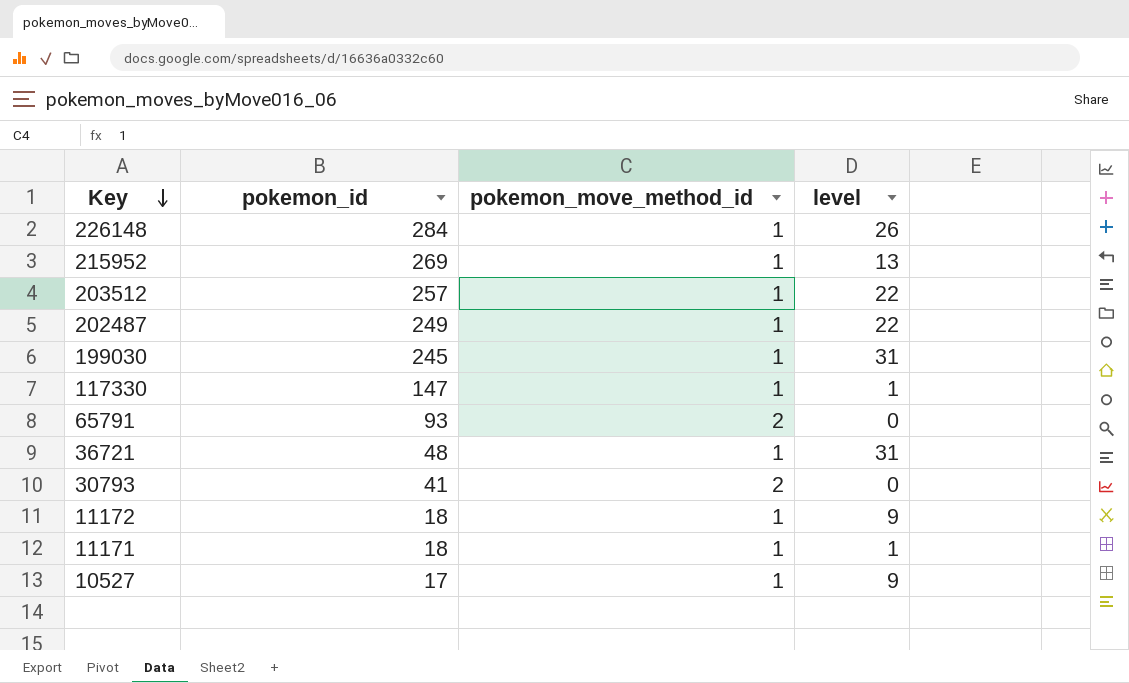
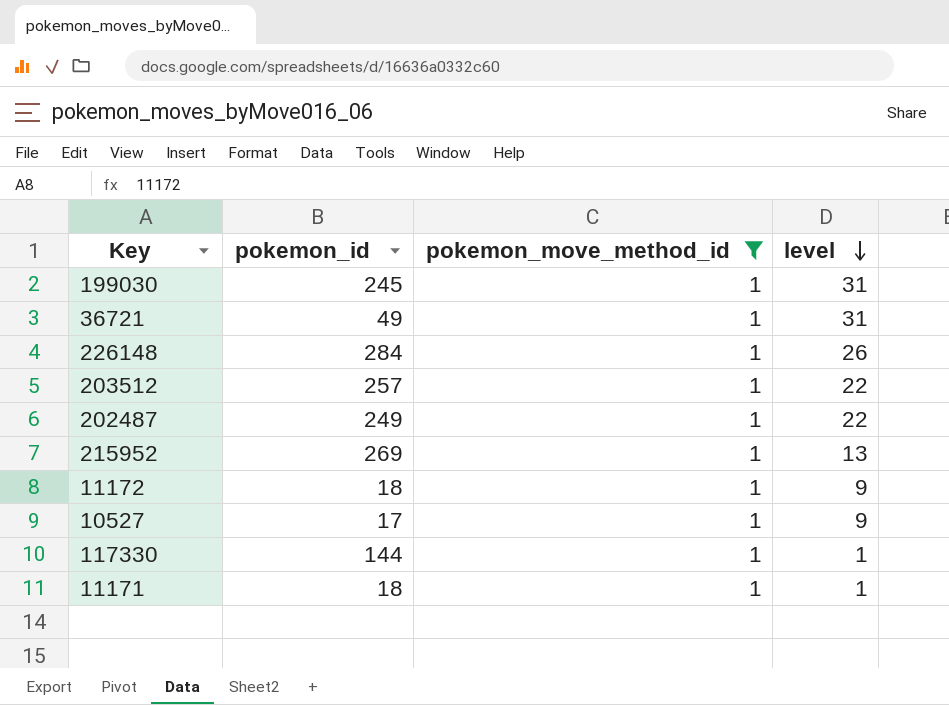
filter: none -> pokemon_move_method_id = 1
row order: Key descending -> level descending
36721 | pokemon_id: 48 -> 49
117330 | pokemon_id: 147 -> 144

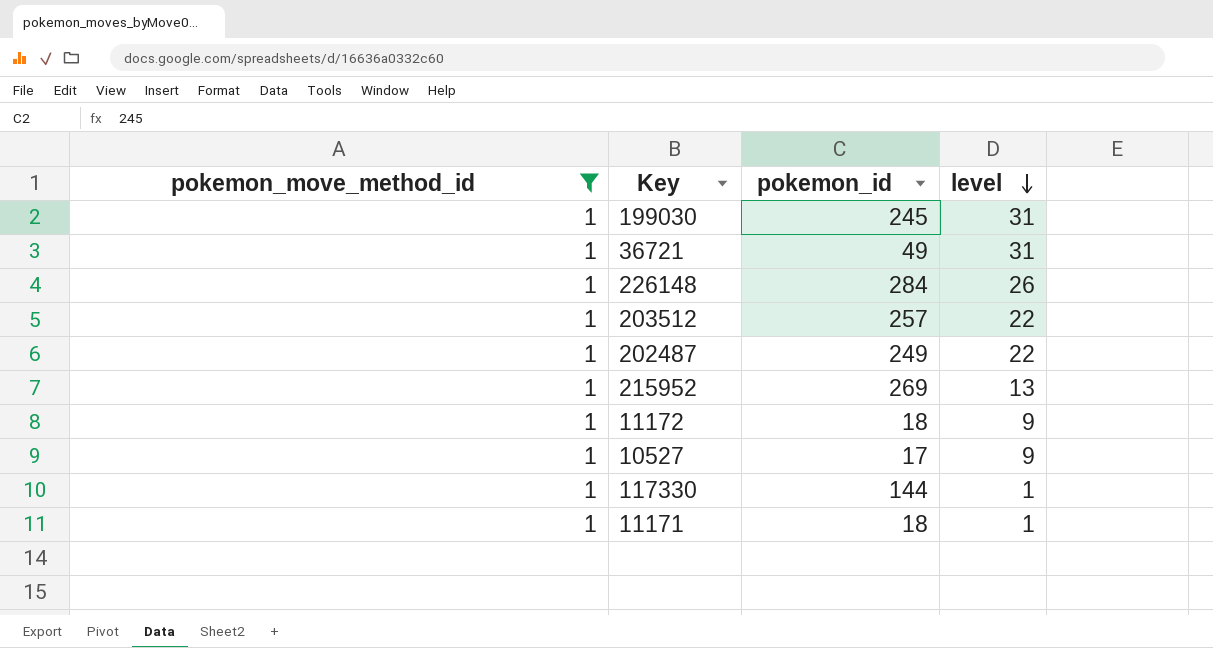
column pokemon_move_method_id | position: 3 -> 1

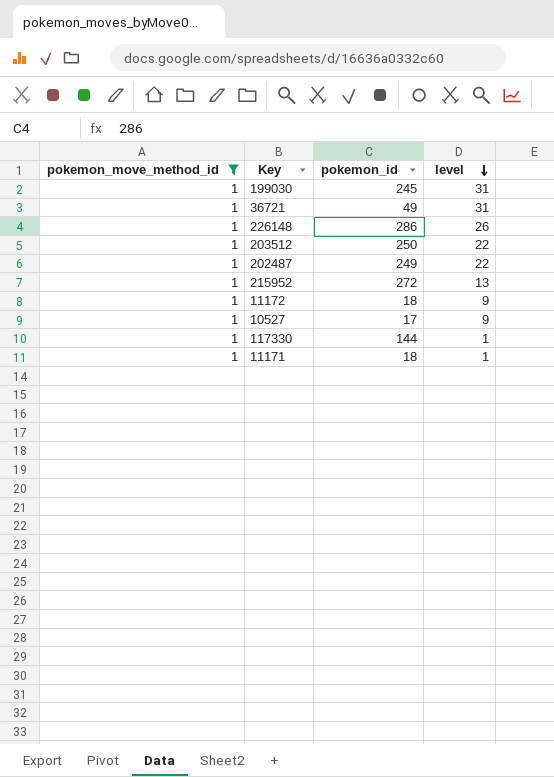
226148 | pokemon_id: 284 -> 286
203512 | pokemon_id: 257 -> 250
215952 | pokemon_id: 269 -> 272

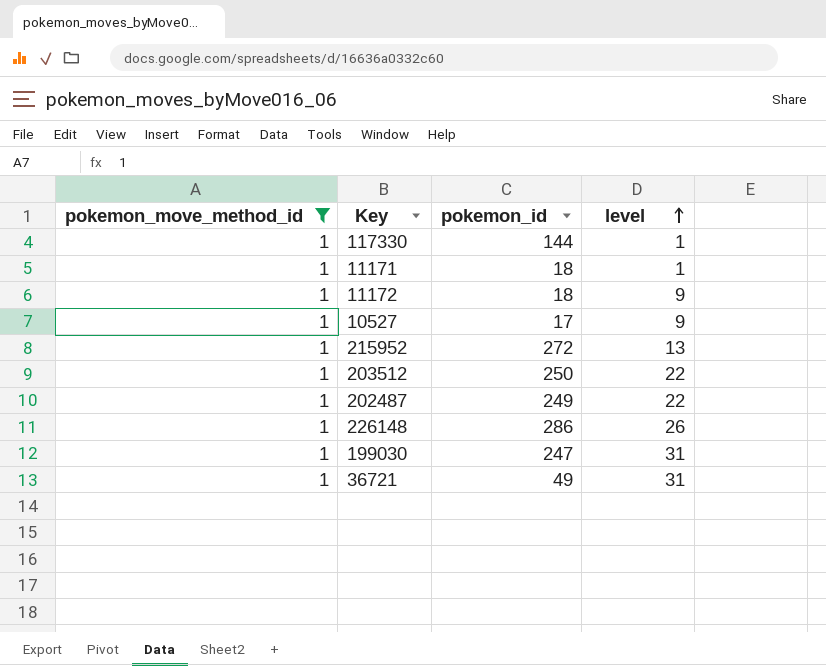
row order: level descending -> level ascending
199030 | pokemon_id: 245 -> 247

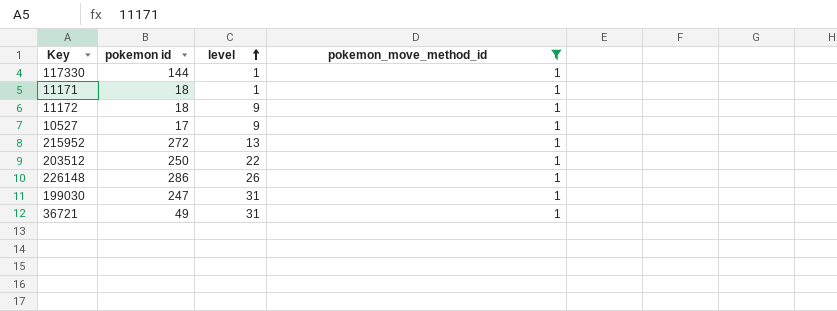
column name: pokemon_id -> pokemon id
column pokemon_move_method_id | position: 1 -> 4
row 202487: 1 | 249 | 22 -> none

